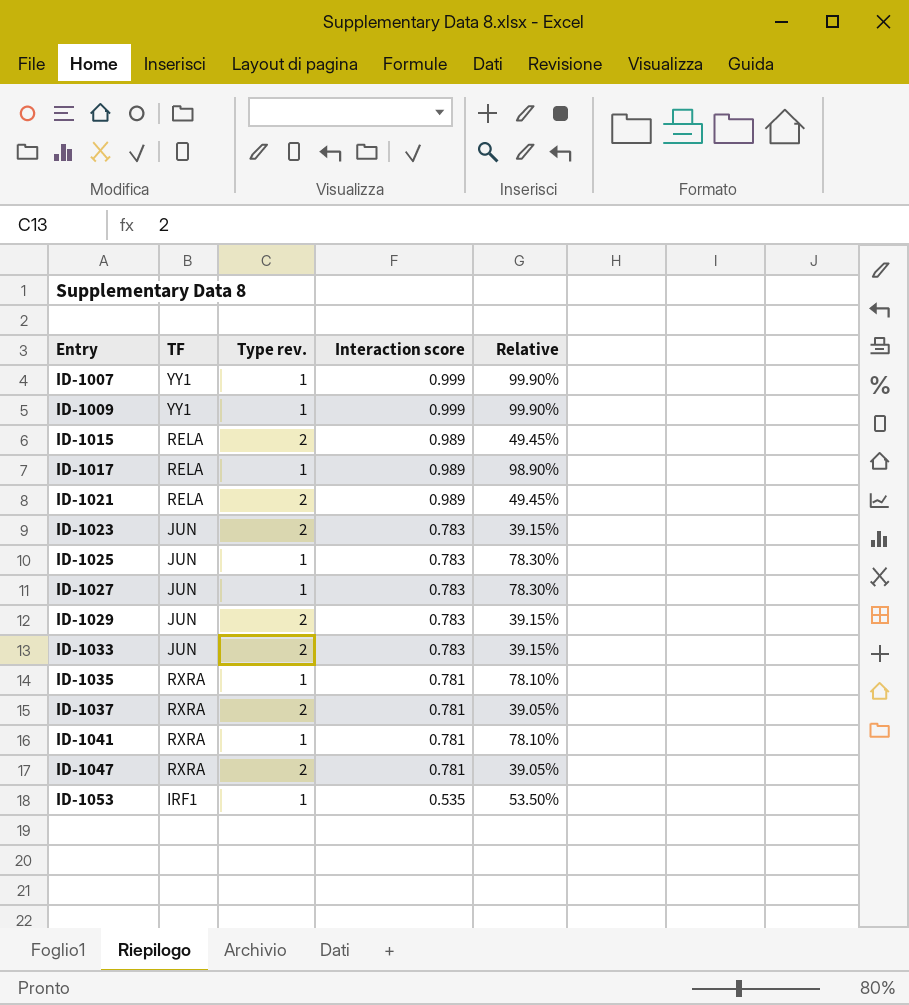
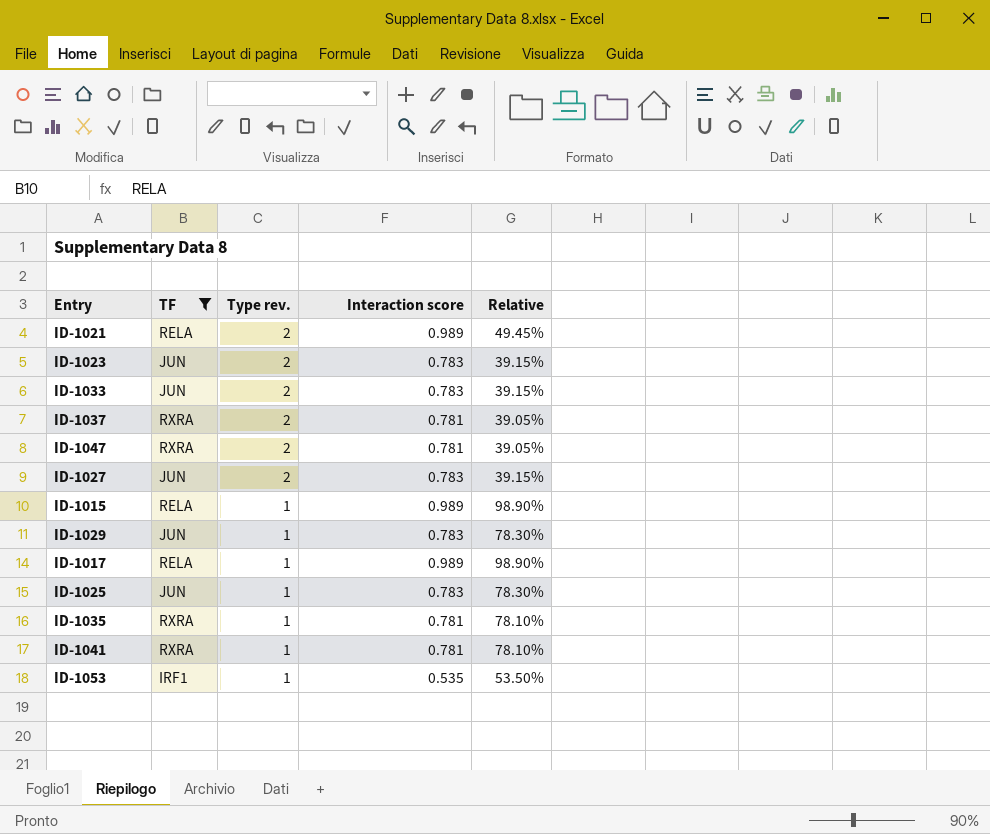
filter: none -> TF != YY1
row order: Entry ascending -> Type rev. descending
ID-1027 | Type rev.: 1 -> 2
ID-1027 | Relative: 78.30% -> 39.15%
ID-1015 | Type rev.: 2 -> 1
ID-1015 | Relative: 49.45% -> 98.90%
ID-1029 | Type rev.: 2 -> 1
ID-1029 | Relative: 39.15% -> 78.30%

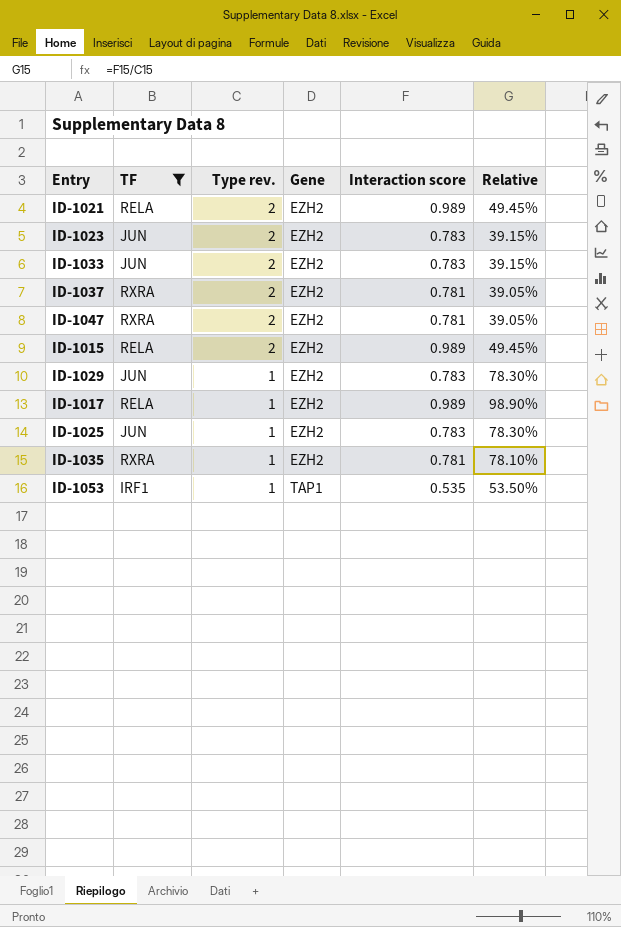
column Gene | position: none -> 4
row ID-1027: JUN | 2 | 0.783 | 39.15% -> none
row ID-1041: RXRA | 1 | 0.781 | 78.10% -> none
ID-1015 | Type rev.: 1 -> 2
ID-1015 | Relative: 98.90% -> 49.45%

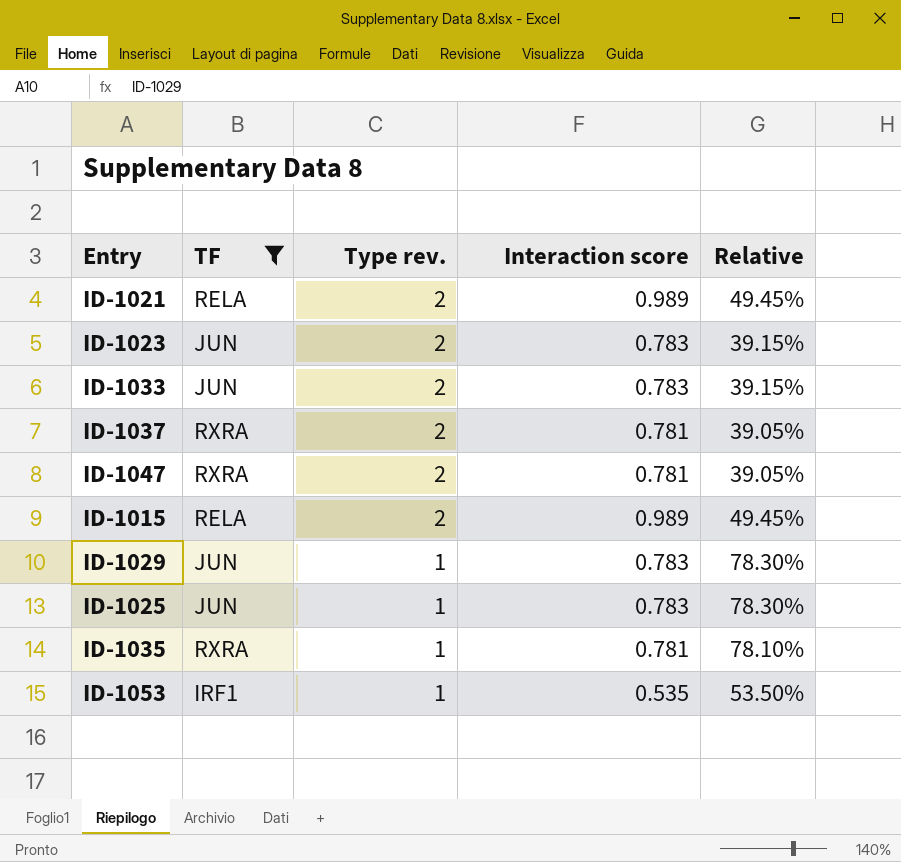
column Gene | position: 4 -> none
row ID-1017: RELA | 1 | EZH2 | 0.989 | 98.90% -> none

